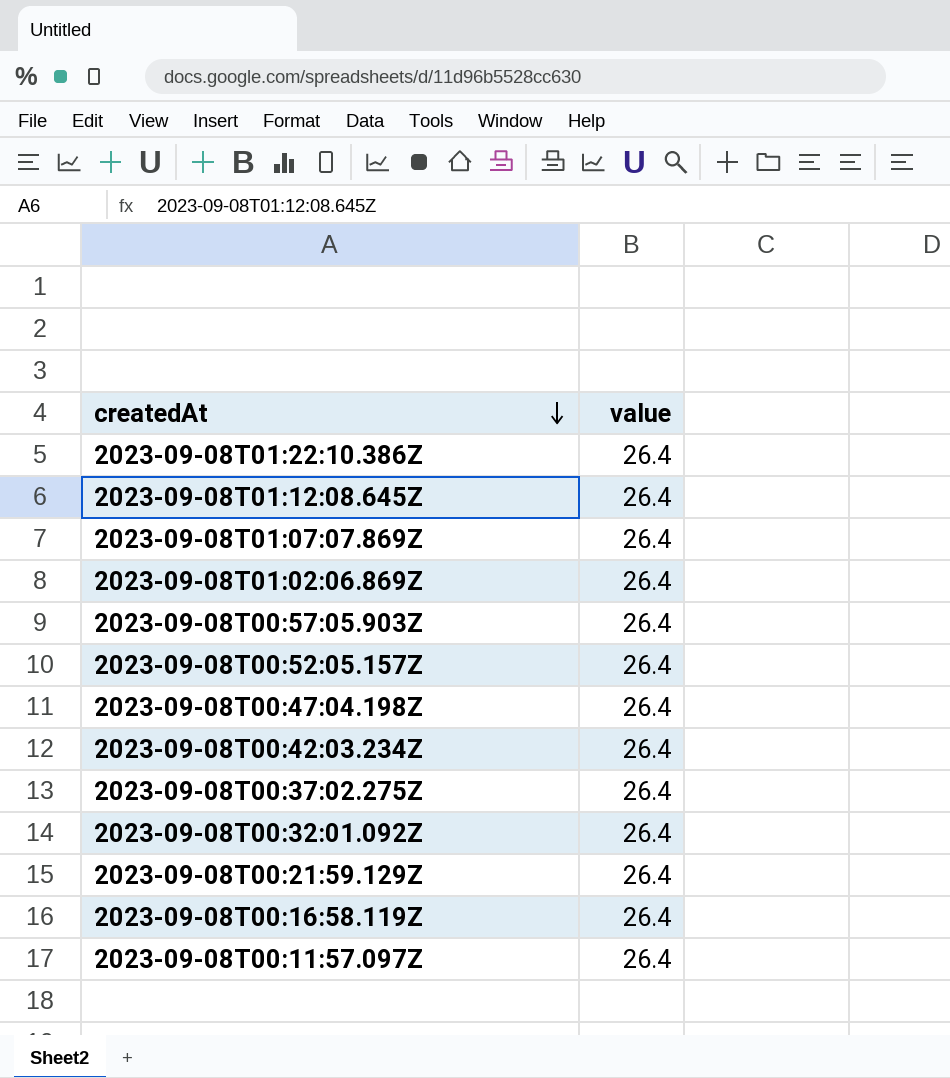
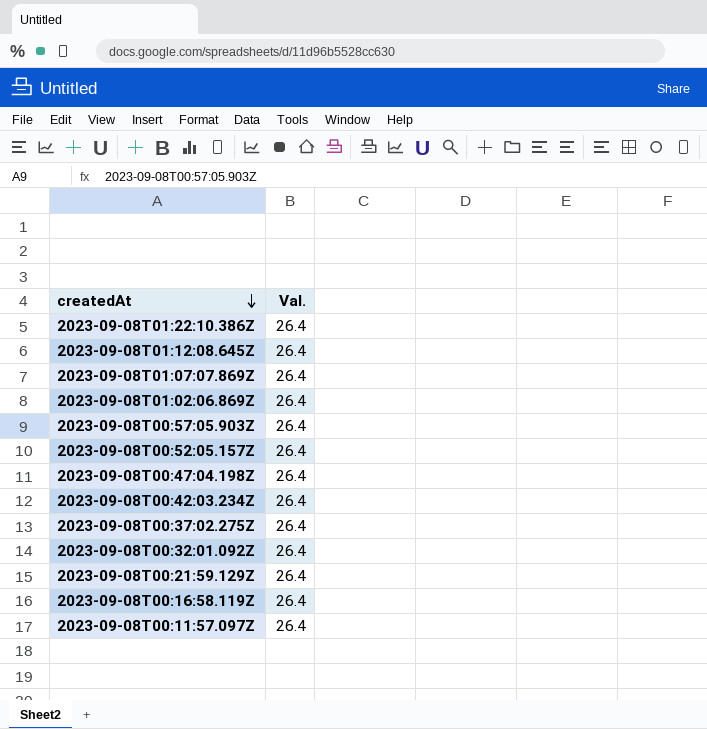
column name: value -> Val.

